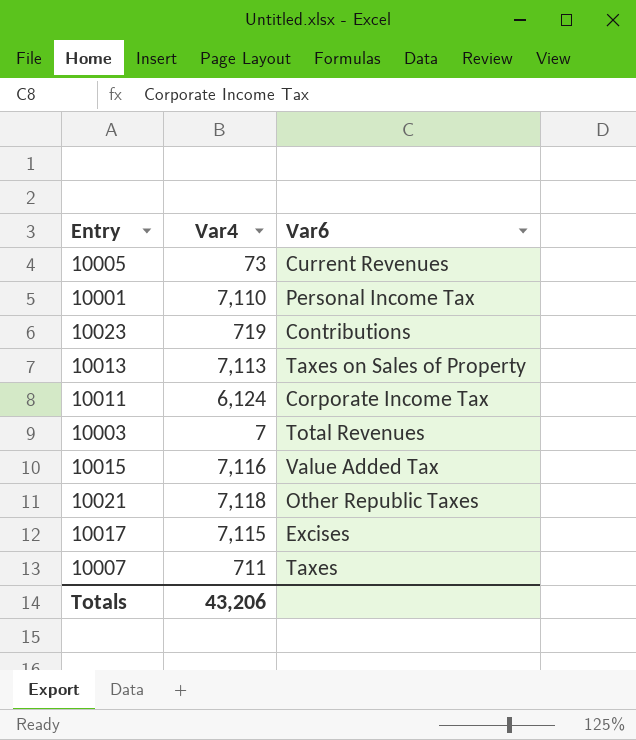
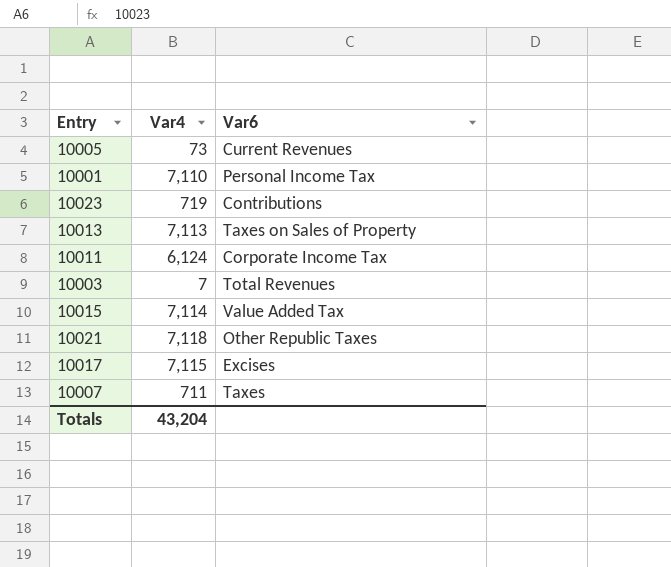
10015 | Var4: 7,116 -> 7,114
Totals | Var4: 43,206 -> 43,204

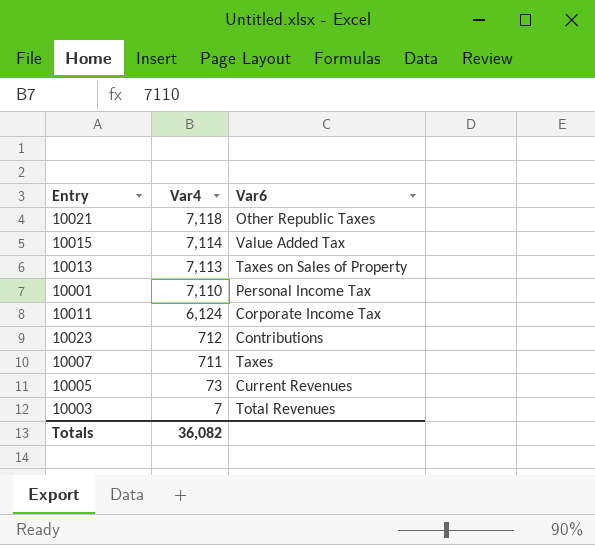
row order: none -> Var4 descending
row 10017: 7,115 | Excises -> none
10023 | Var4: 719 -> 712
Totals | Var4: 43,204 -> 36,082

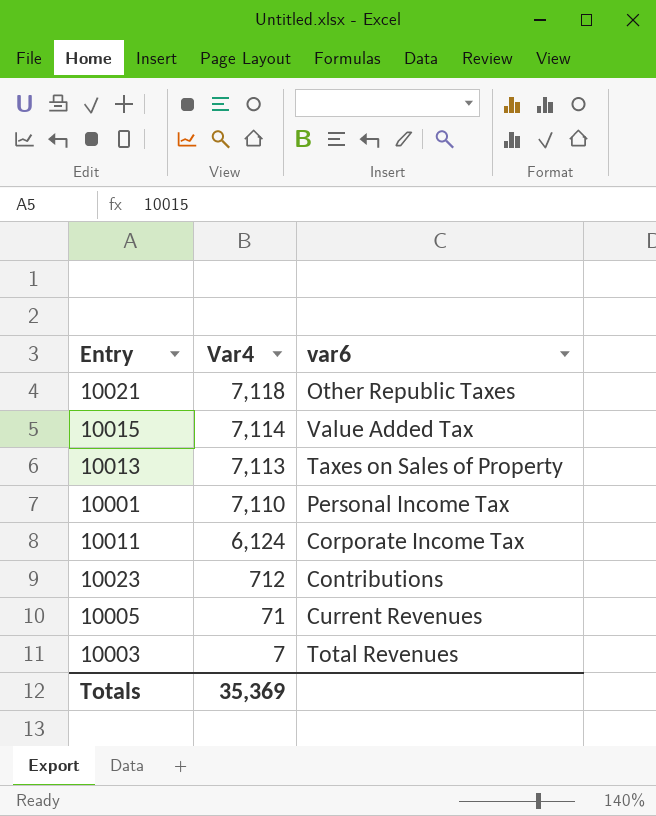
column name: Var6 -> var6
row 10007: 711 | Taxes -> none
10005 | Var4: 73 -> 71
Totals | Var4: 36,082 -> 35,369

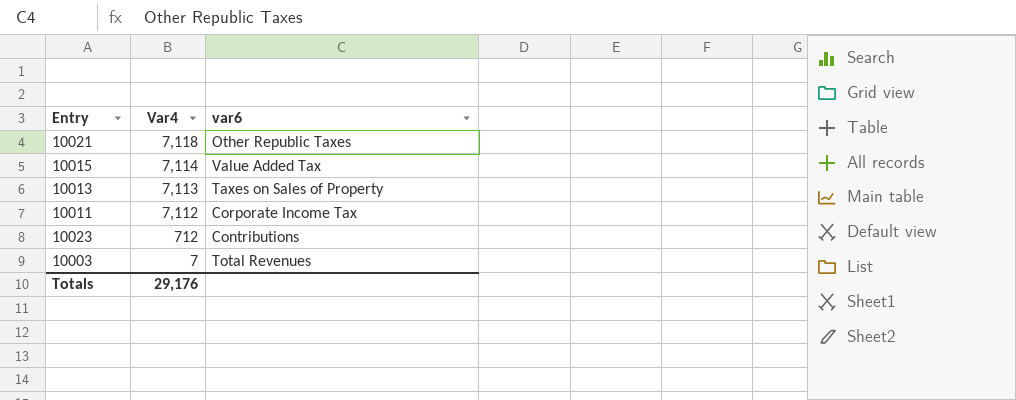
row 10001: 7,110 | Personal Income Tax -> none
row 10005: 71 | Current Revenues -> none
10011 | Var4: 6,124 -> 7,112
Totals | Var4: 35,369 -> 29,176

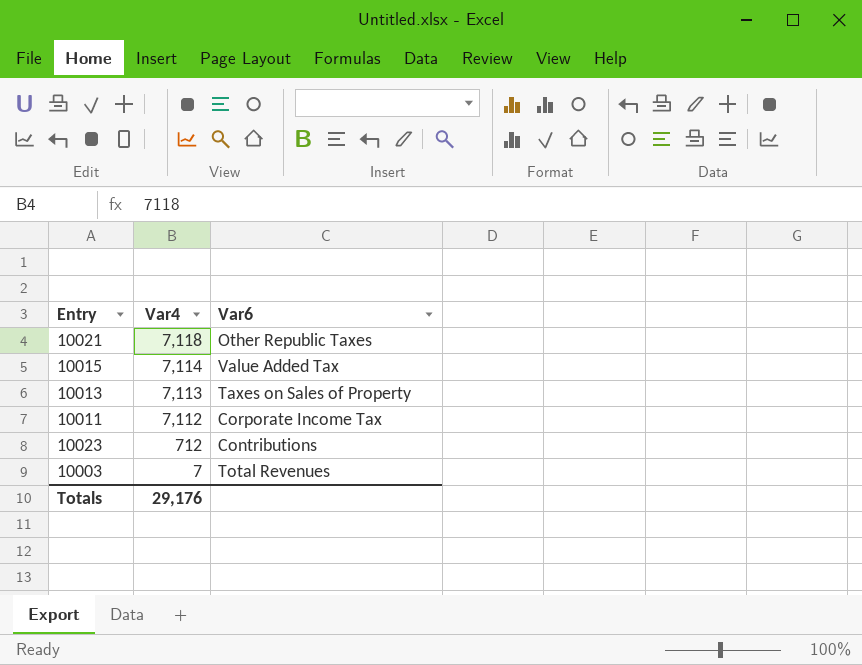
column name: var6 -> Var6

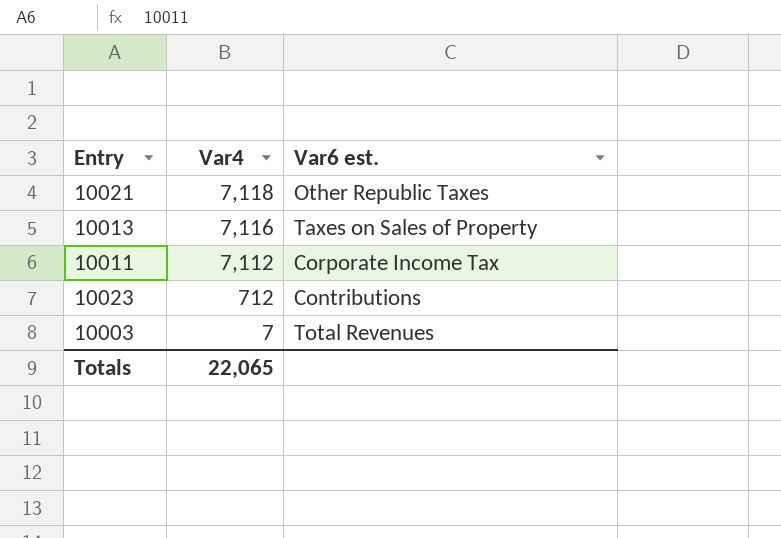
column name: Var6 -> Var6 est.
row 10015: 7,114 | Value Added Tax -> none
10013 | Var4: 7,113 -> 7,116
Totals | Var4: 29,176 -> 22,065

